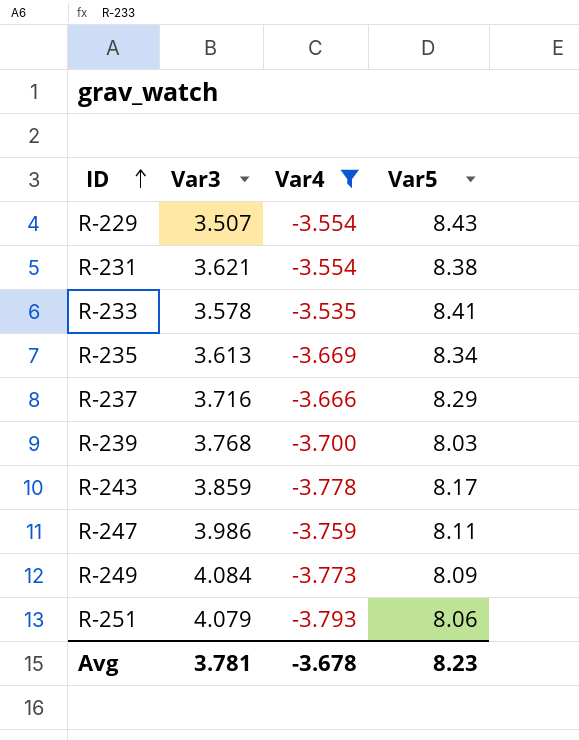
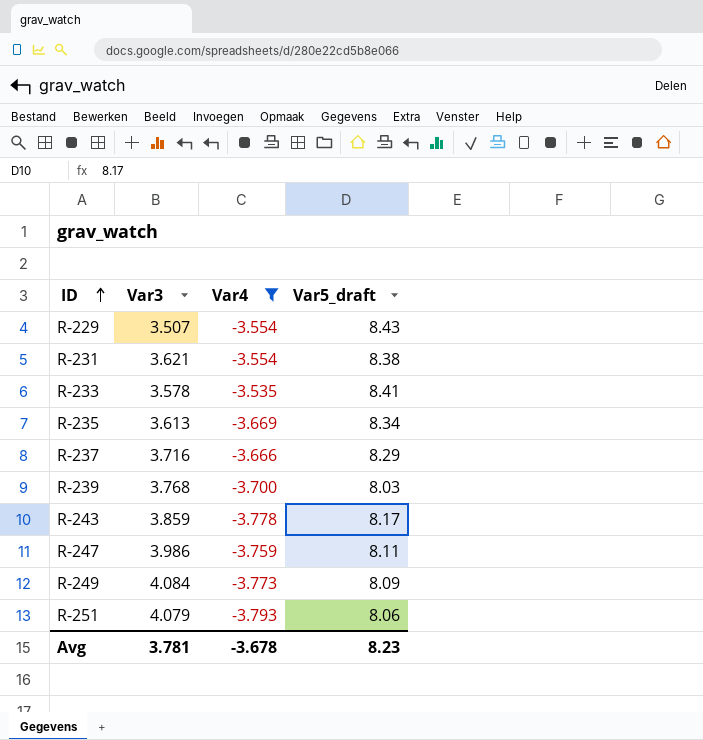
column name: Var5 -> Var5_draft

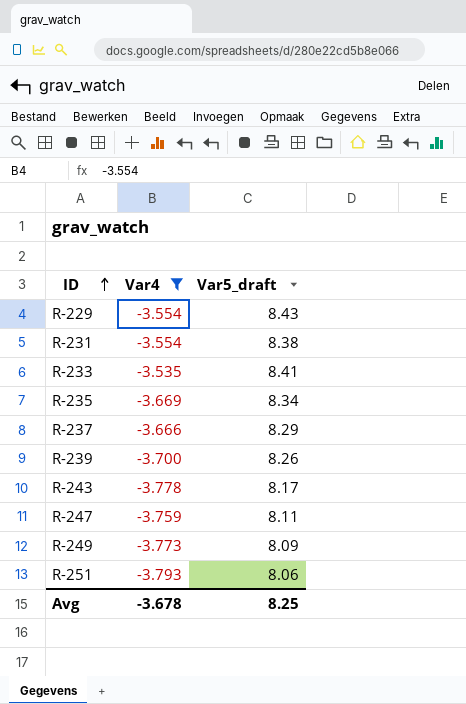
column Var3 | position: 2 -> none
R-239 | Var5_draft: 8.03 -> 8.26
Avg | Var5_draft: 8.23 -> 8.25

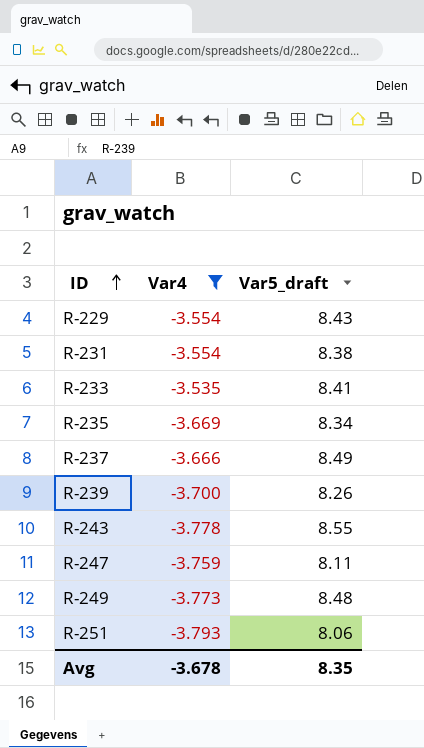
R-237 | Var5_draft: 8.29 -> 8.49
R-243 | Var5_draft: 8.17 -> 8.55
R-249 | Var5_draft: 8.09 -> 8.48
Avg | Var5_draft: 8.25 -> 8.35

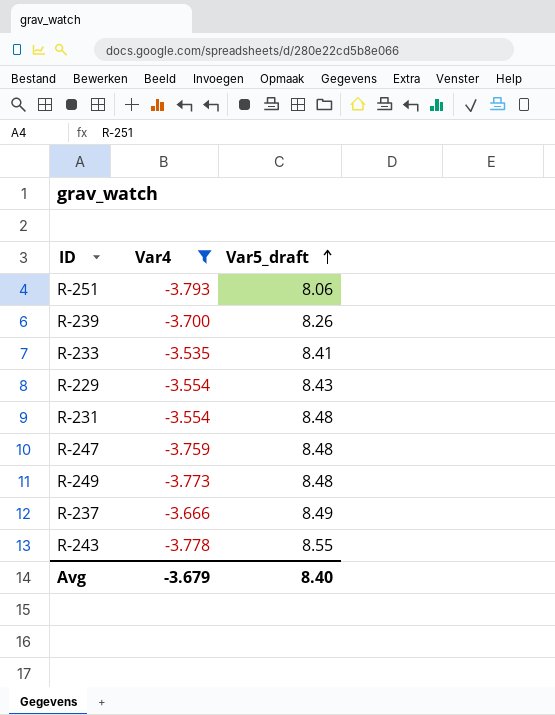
row order: ID ascending -> Var5_draft ascending
row R-235: -3.669 | 8.34 -> none
R-231 | Var5_draft: 8.38 -> 8.48
R-247 | Var5_draft: 8.11 -> 8.48
Avg | Var4: -3.678 -> -3.679
Avg | Var5_draft: 8.35 -> 8.40

